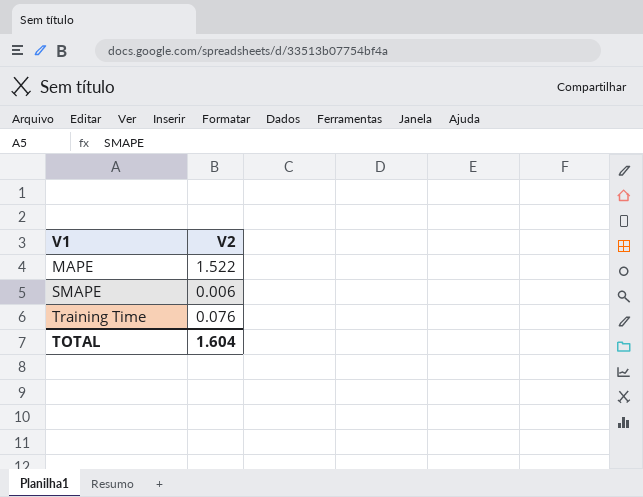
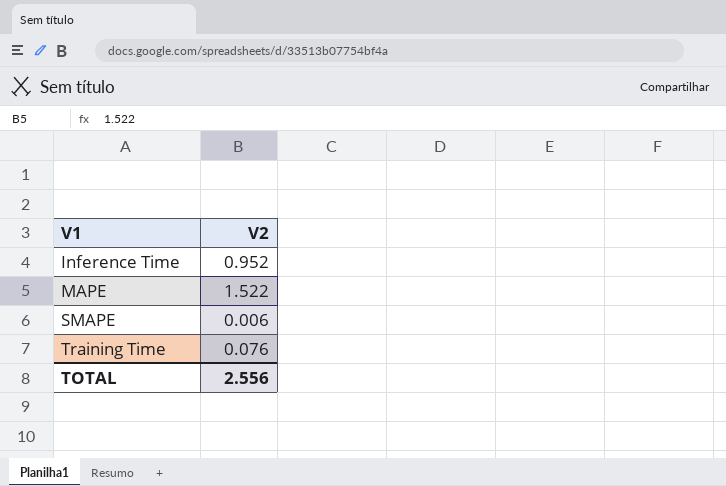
row Inference Time: none -> 0.952
TOTAL | V2: 1.604 -> 2.556

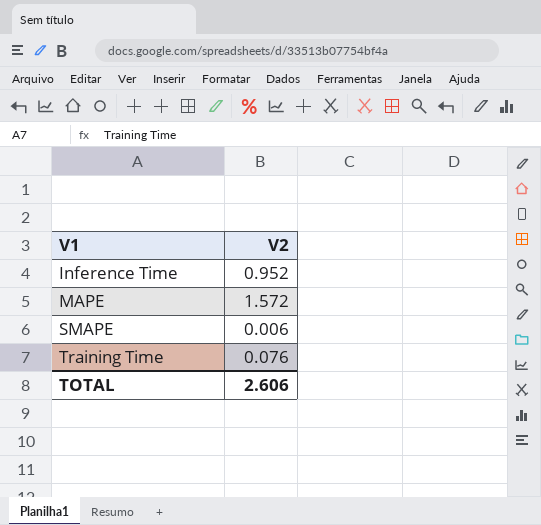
MAPE | V2: 1.522 -> 1.572
TOTAL | V2: 2.556 -> 2.606

